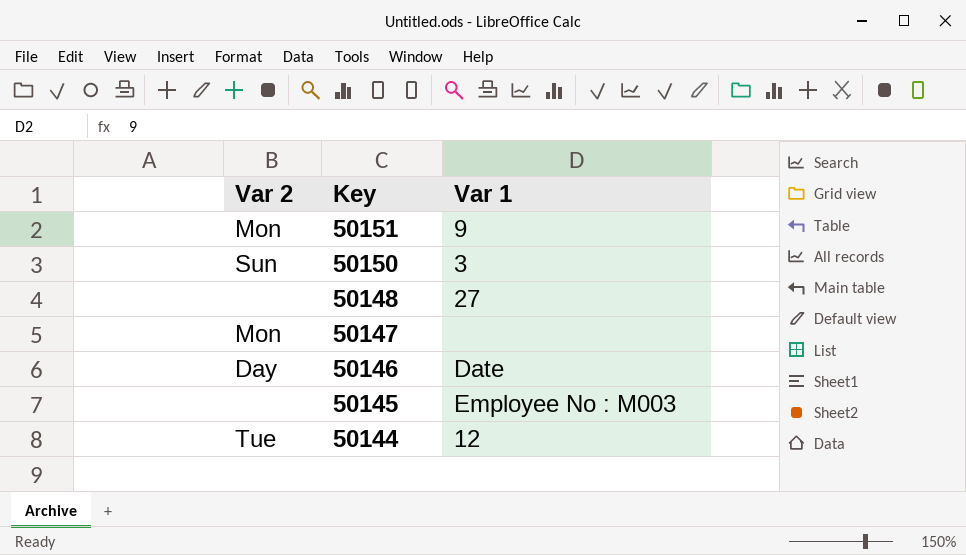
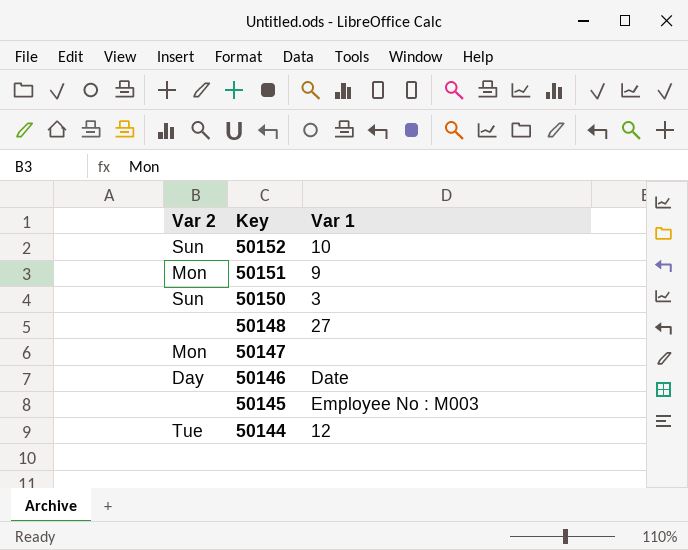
row 50152: none -> Sun | 10

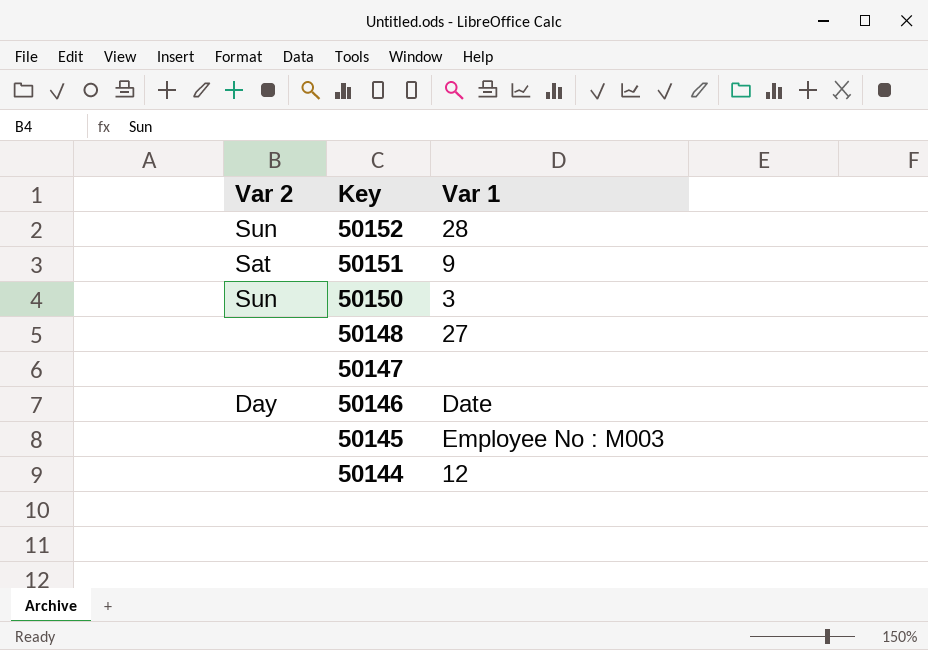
50152 | Var 1: 10 -> 28
50151 | Var 2: Mon -> Sat
50147 | Var 2: Mon -> none
50144 | Var 2: Tue -> none

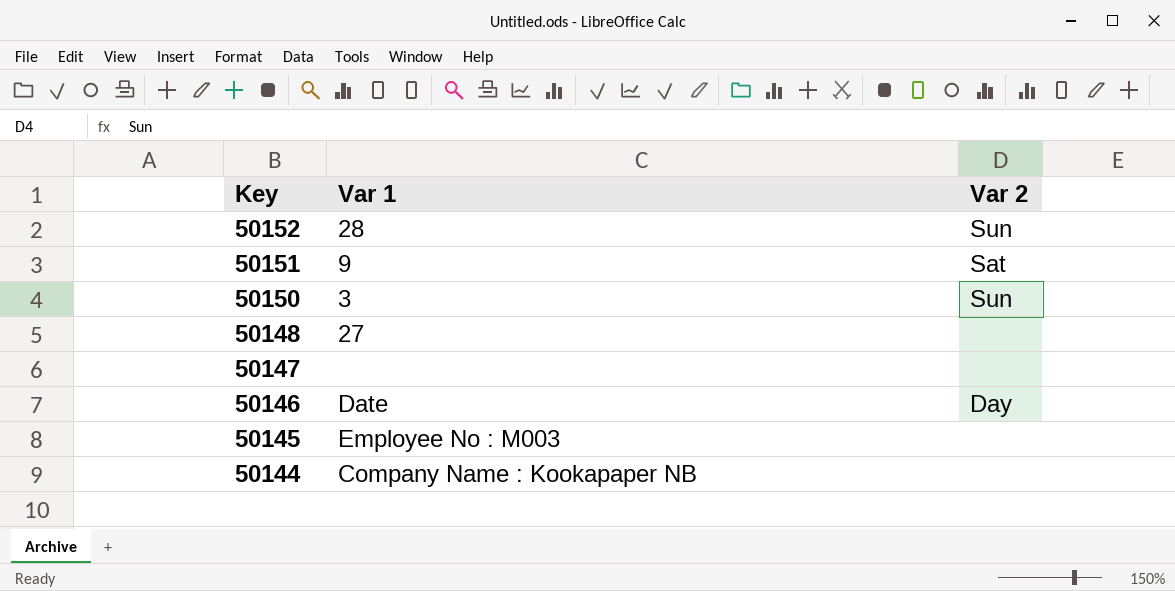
column Var 2 | position: 1 -> 3
50144 | Var 1: 12 -> Company Name : Kookapaper NB

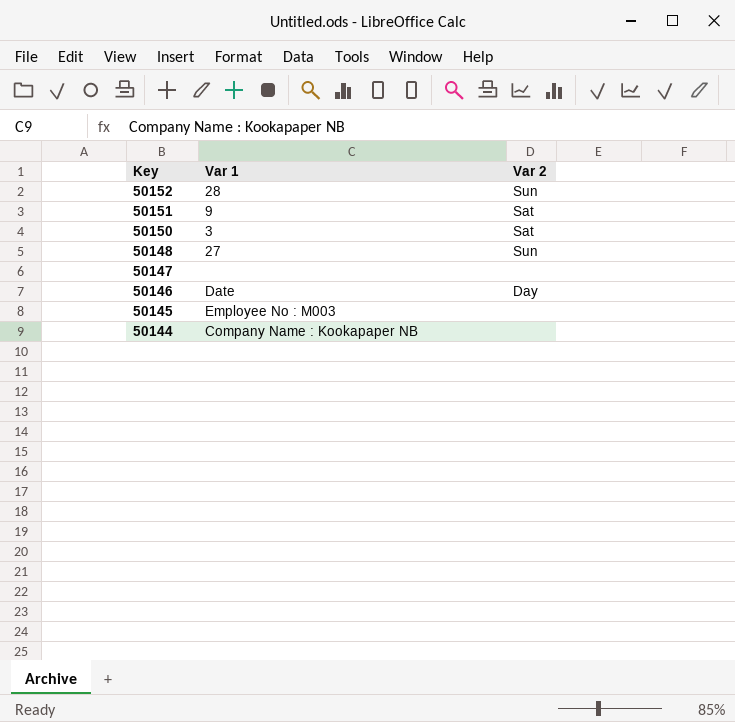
50150 | Var 2: Sun -> Sat
50148 | Var 2: none -> Sun

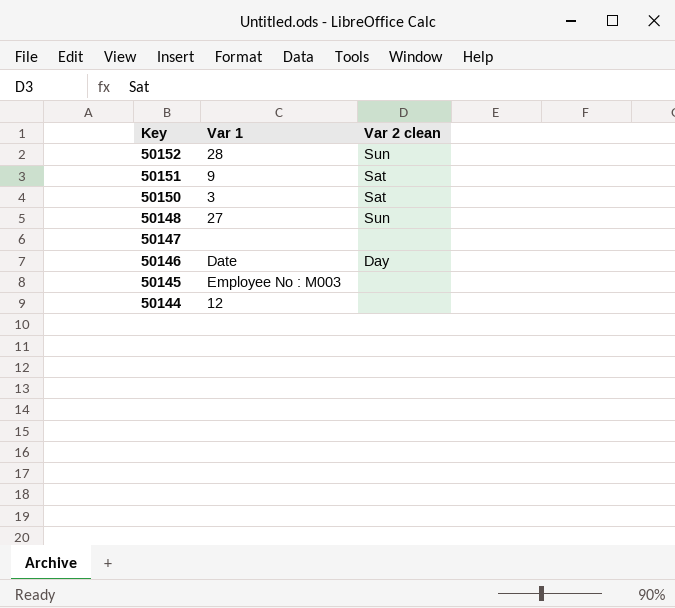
column name: Var 2 -> Var 2 clean
50144 | Var 1: Company Name : Kookapaper NB -> 12

